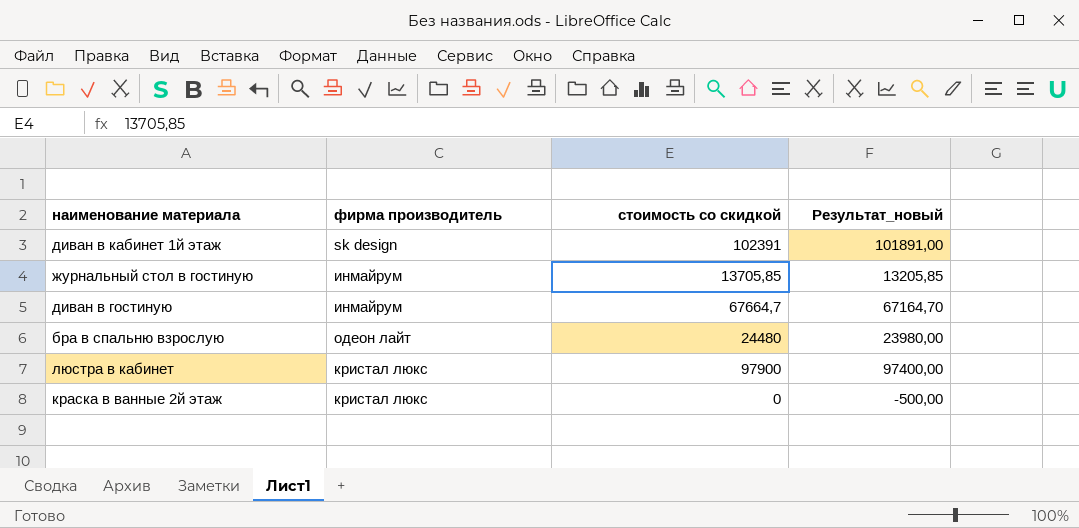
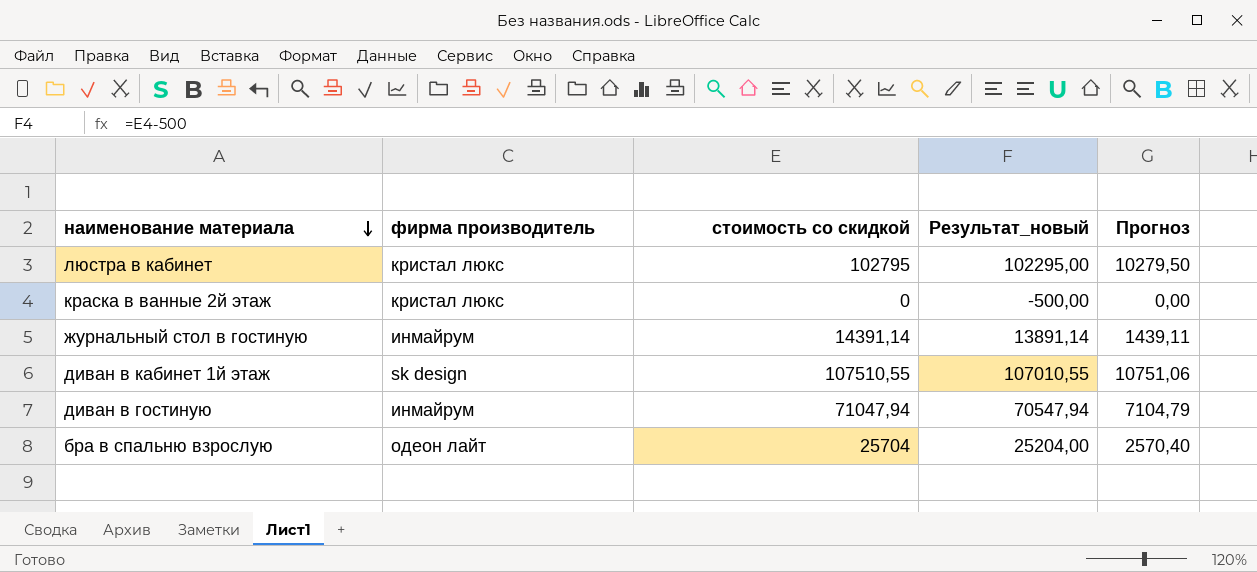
row order: none -> наименование материала descending
column Прогноз | formula: none -> [стоимость со скидкой] * 0,1
люстра в кабинет | стоимость со скидкой: 97900 -> 102795
люстра в кабинет | Результат_новый: 97400,00 -> 102295,00
журнальный стол в гостиную | стоимость со скидкой: 13705,85 -> 14391,14
журнальный стол в гостиную | Результат_новый: 13205,85 -> 13891,14
диван в кабинет 1й этаж | стоимость со скидкой: 102391 -> 107510,55
диван в кабинет 1й этаж | Результат_новый: 101891,00 -> 107010,55
диван в гостиную | стоимость со скидкой: 67664,7 -> 71047,94
диван в гостиную | Результат_новый: 67164,70 -> 70547,94
бра в спальню взрослую | стоимость со скидкой: 24480 -> 25704
бра в спальню взрослую | Результат_новый: 23980,00 -> 25204,00

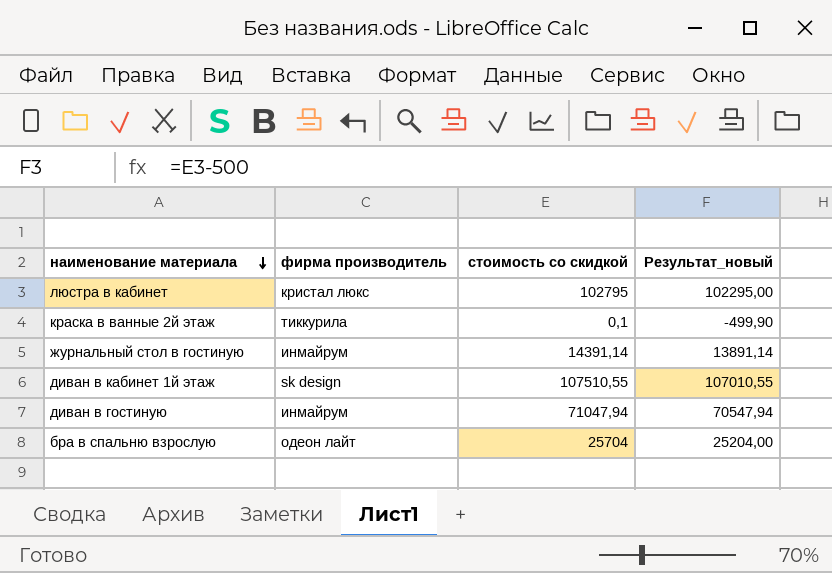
column Прогноз | formula: [стоимость со скидкой] * 0,1 -> none
краска в ванные 2й этаж | фирма производитель: кристал люкс -> тиккурила
краска в ванные 2й этаж | стоимость со скидкой: 0 -> 0,1
краска в ванные 2й этаж | Результат_новый: -500,00 -> -499,90

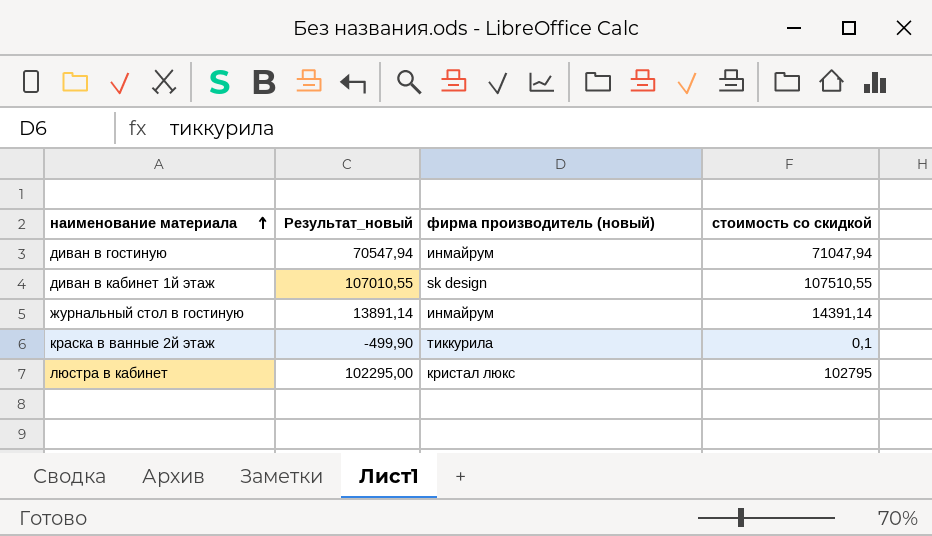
row order: наименование материала descending -> наименование материала ascending
column Результат_новый | position: 4 -> 2
column name: фирма производитель -> фирма производитель (новый)
row бра в спальню взрослую: одеон лайт | 25704 | 25204,00 -> none

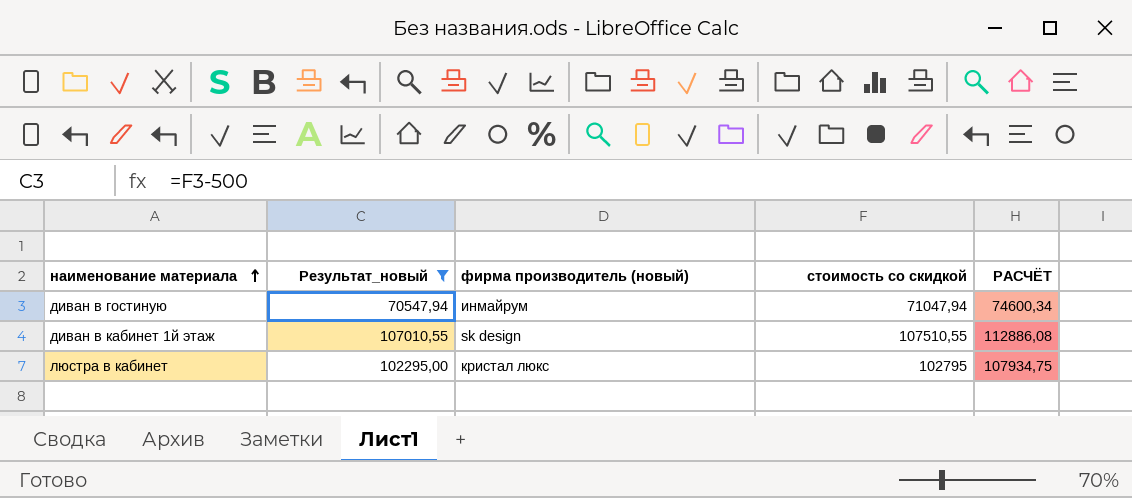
filter: none -> Результат_новый >= 70547,94
column РАСЧЁТ | formula: none -> [стоимость со скидкой] * 1,05

